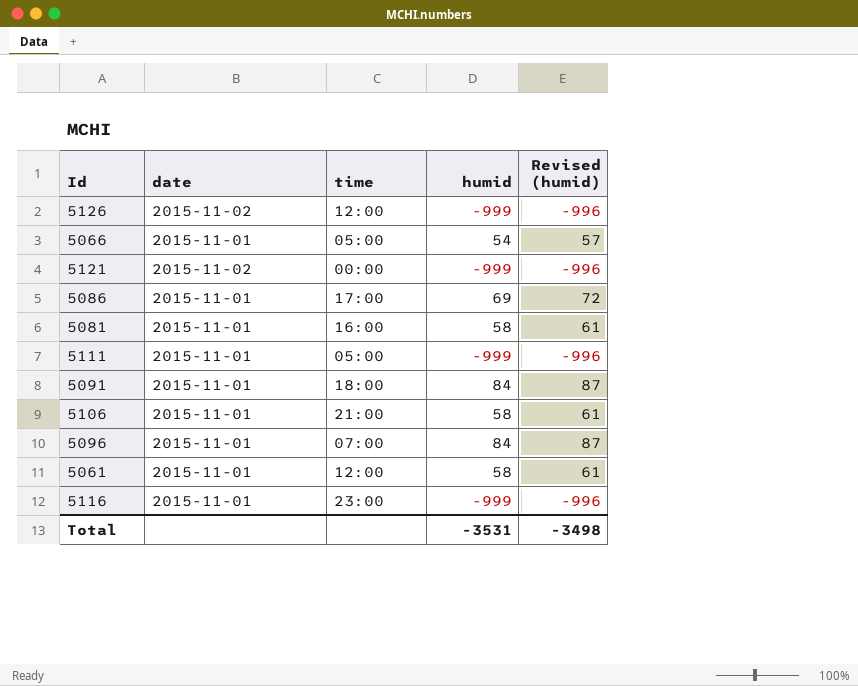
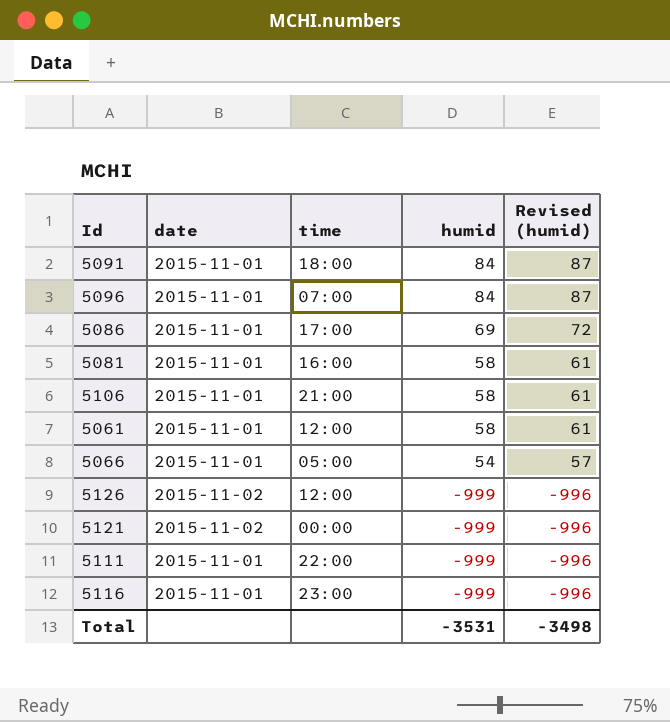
row order: none -> humid descending
5111 | time: 05:00 -> 22:00

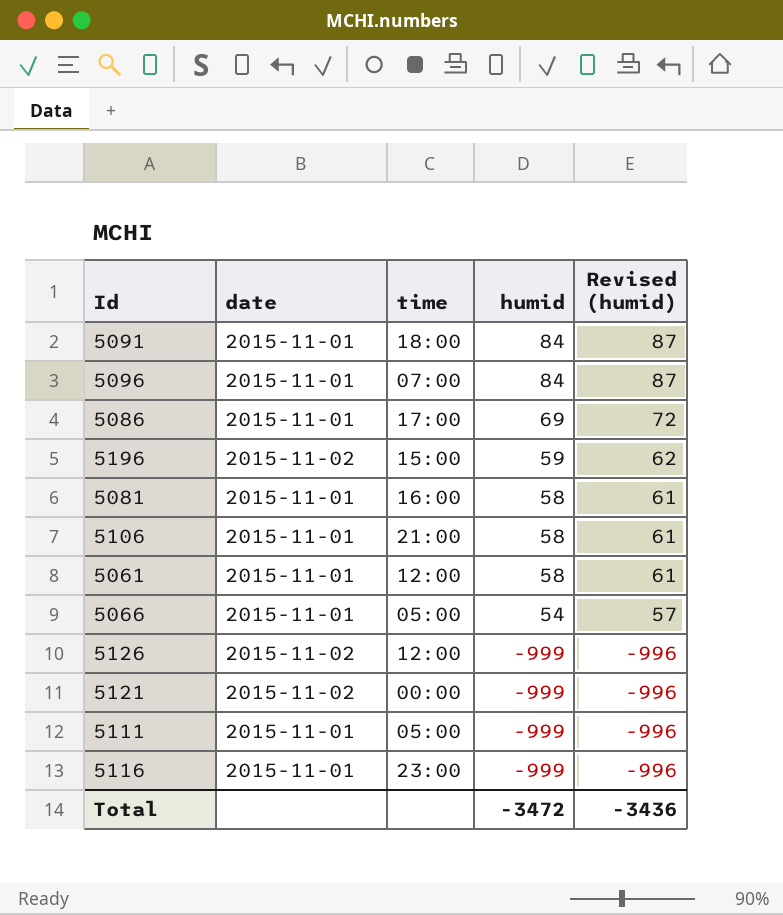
row 5196: none -> 2015-11-02 | 15:00 | 59 | 62
5111 | time: 22:00 -> 05:00
Total | humid: -3531 -> -3472
Total | Revised (humid): -3498 -> -3436

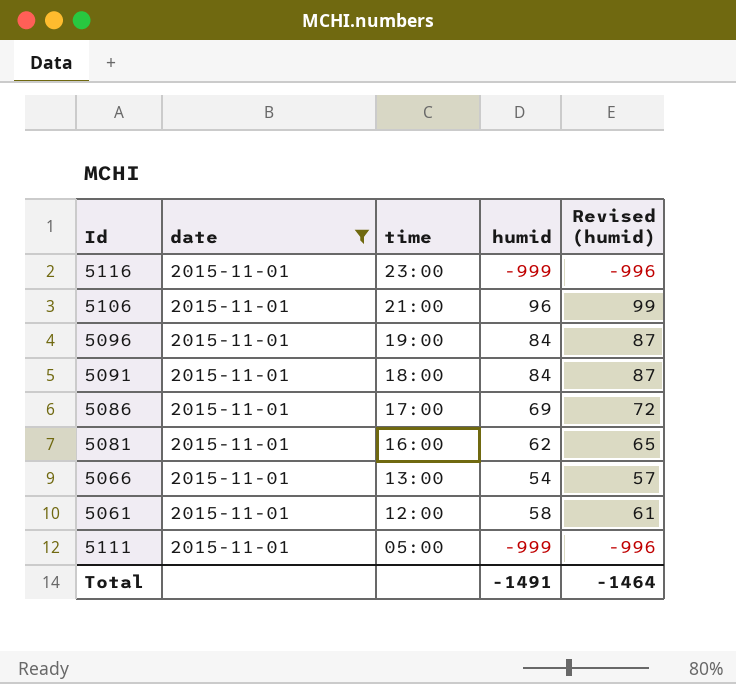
filter: none -> date = 2015-11-01
row order: humid descending -> time descending
5106 | humid: 58 -> 96
5106 | Revised (humid): 61 -> 99
5096 | time: 07:00 -> 19:00
5081 | humid: 58 -> 62
5081 | Revised (humid): 61 -> 65
5066 | time: 05:00 -> 13:00
Total | humid: -3472 -> -1491
Total | Revised (humid): -3436 -> -1464

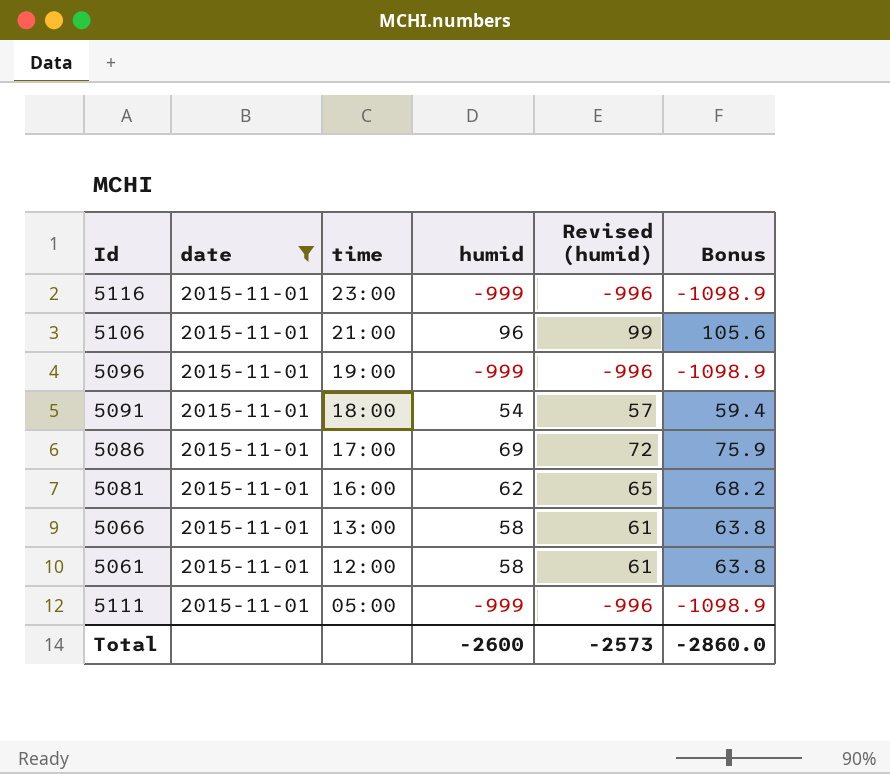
column Bonus | formula: none -> [humid] * 1.1
5096 | humid: 84 -> -999
5096 | Revised (humid): 87 -> -996
5091 | humid: 84 -> 54
5091 | Revised (humid): 87 -> 57
5066 | humid: 54 -> 58
5066 | Revised (humid): 57 -> 61
Total | humid: -1491 -> -2600
Total | Revised (humid): -1464 -> -2573

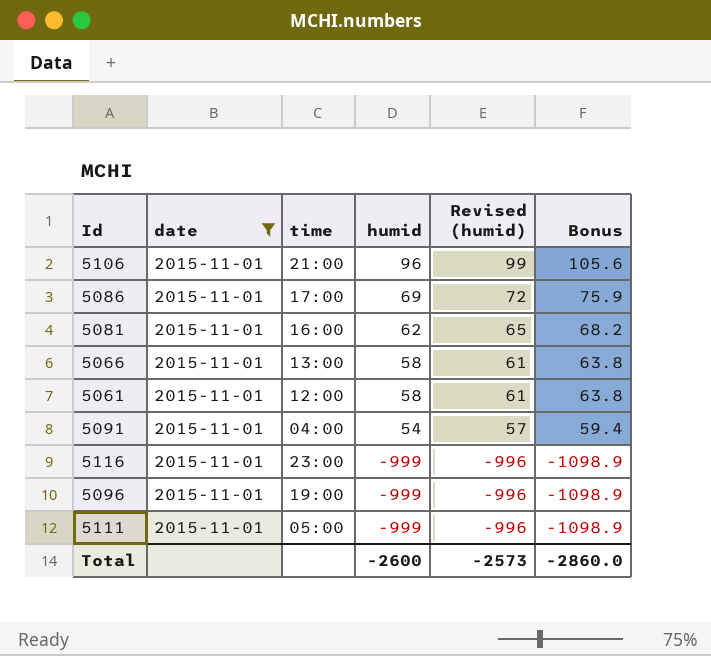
row order: time descending -> humid descending
5091 | time: 18:00 -> 04:00

